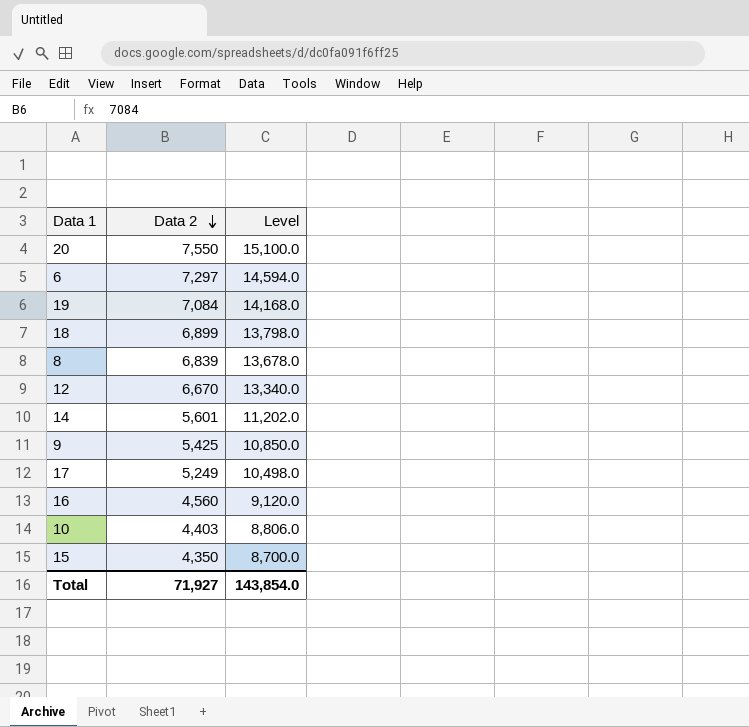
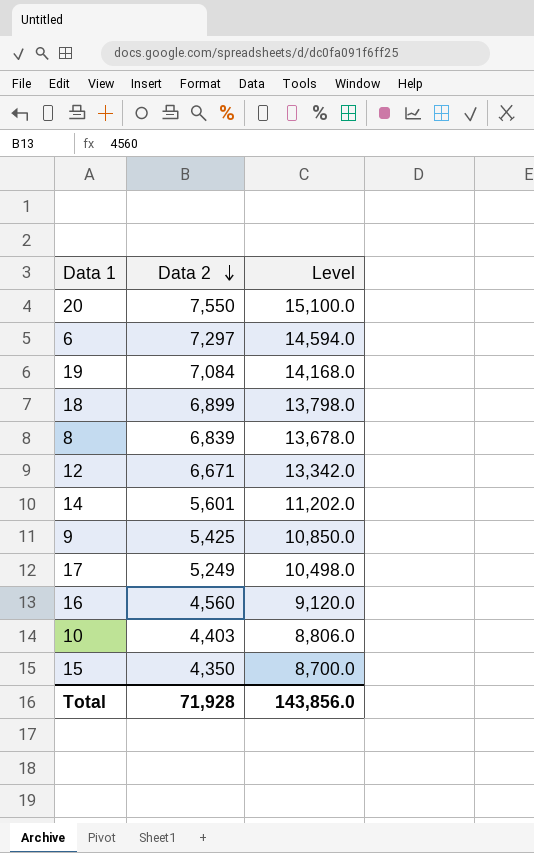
12 | Data 2: 6,670 -> 6,671
12 | Level: 13,340.0 -> 13,342.0
Total | Data 2: 71,927 -> 71,928
Total | Level: 143,854.0 -> 143,856.0

